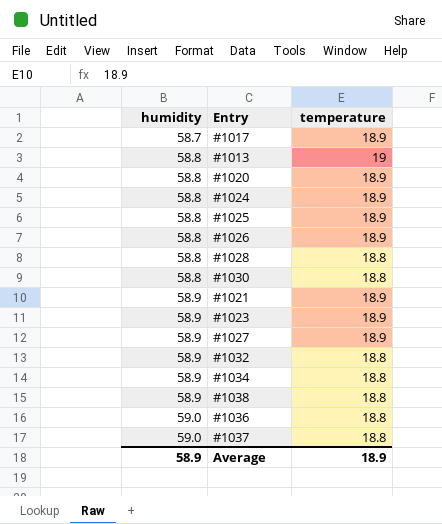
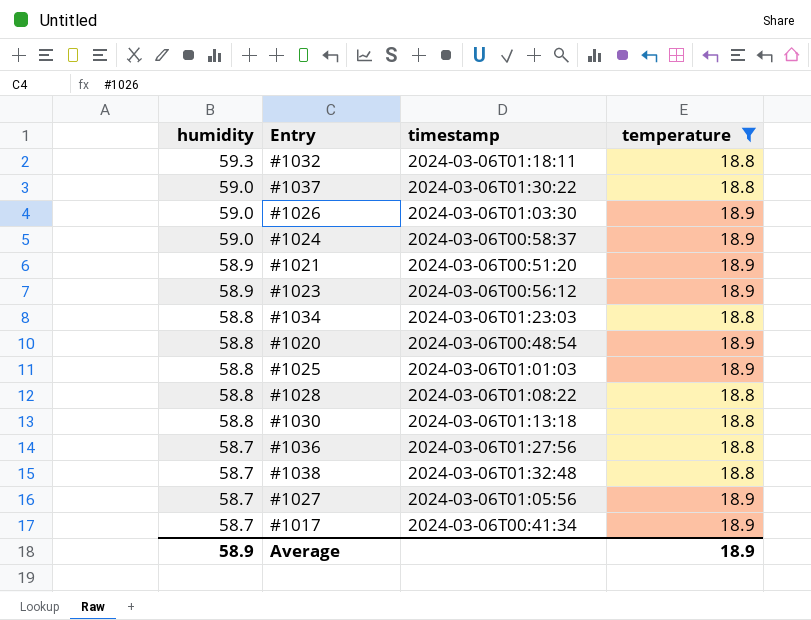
filter: none -> temperature != 19
row order: humidity ascending -> humidity descending
column timestamp | position: none -> 3
#1032 | humidity: 58.9 -> 59.3
#1026 | humidity: 58.8 -> 59.0
#1024 | humidity: 58.8 -> 59.0
#1034 | humidity: 58.9 -> 58.8
#1036 | humidity: 59.0 -> 58.7
#1038 | humidity: 58.9 -> 58.7
#1027 | humidity: 58.9 -> 58.7

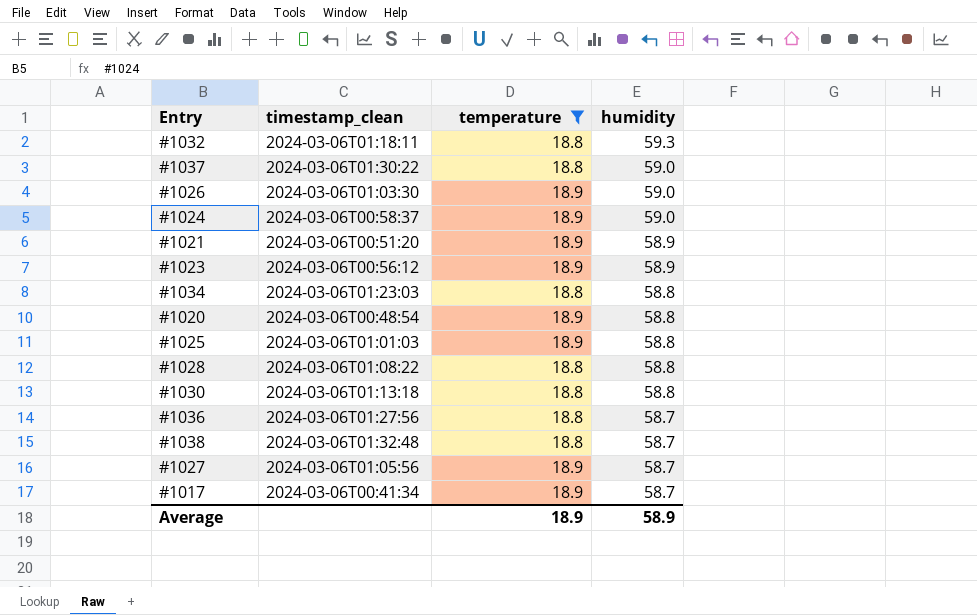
column name: timestamp -> timestamp_clean
column humidity | position: 1 -> 4

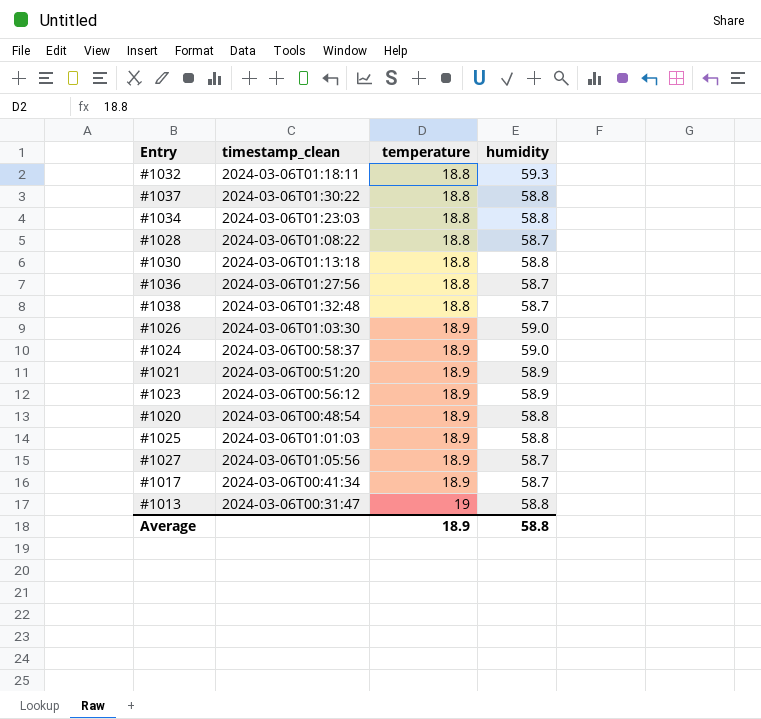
filter: temperature != 19 -> none
row order: humidity descending -> temperature ascending
#1037 | humidity: 59.0 -> 58.8
#1028 | humidity: 58.8 -> 58.7
Average | humidity: 58.9 -> 58.8

